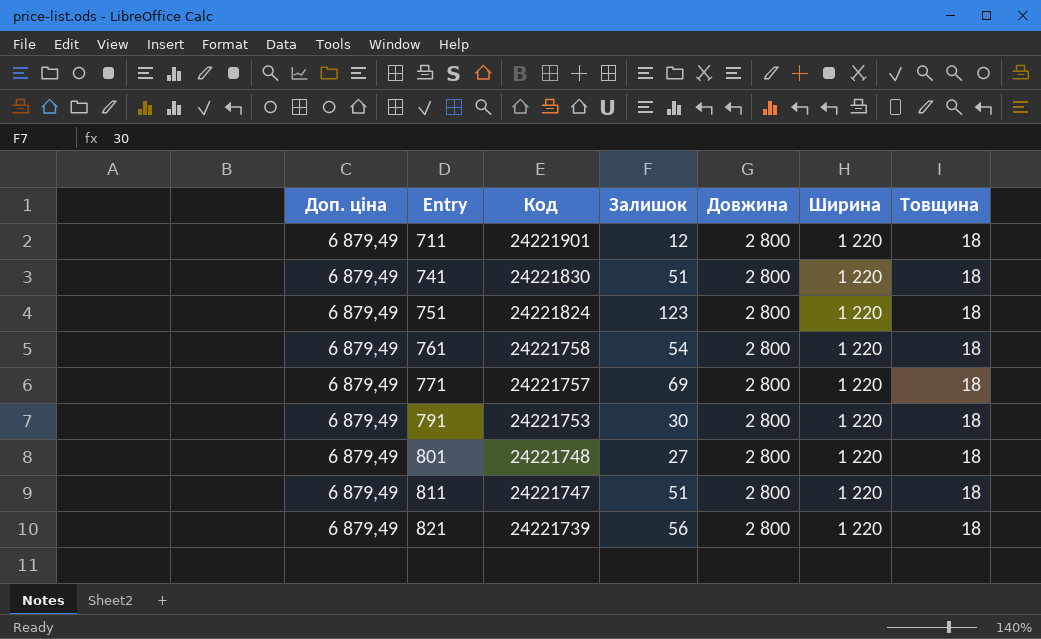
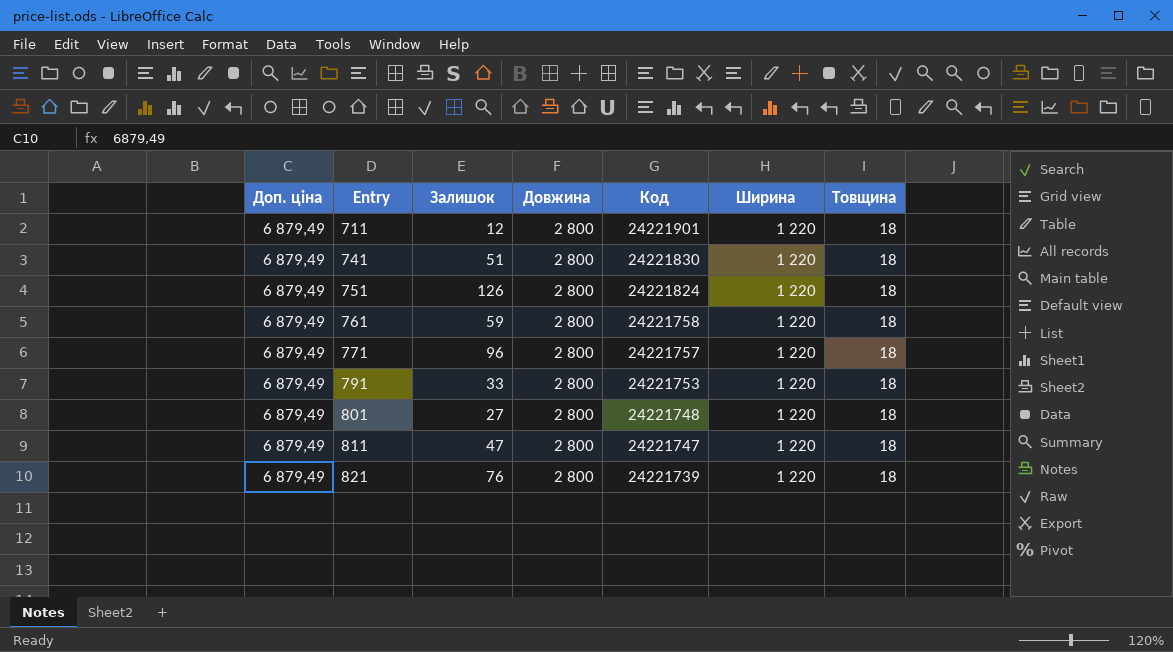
column Код | position: 3 -> 5
751 | Залишок: 123 -> 126
761 | Залишок: 54 -> 59
771 | Залишок: 69 -> 96
791 | Залишок: 30 -> 33
811 | Залишок: 51 -> 47
821 | Залишок: 56 -> 76

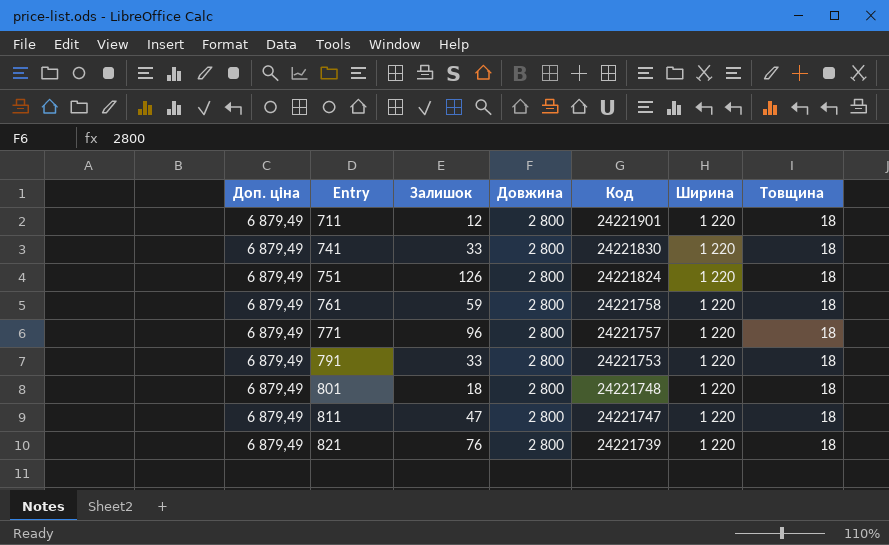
741 | Залишок: 51 -> 33
801 | Залишок: 27 -> 18

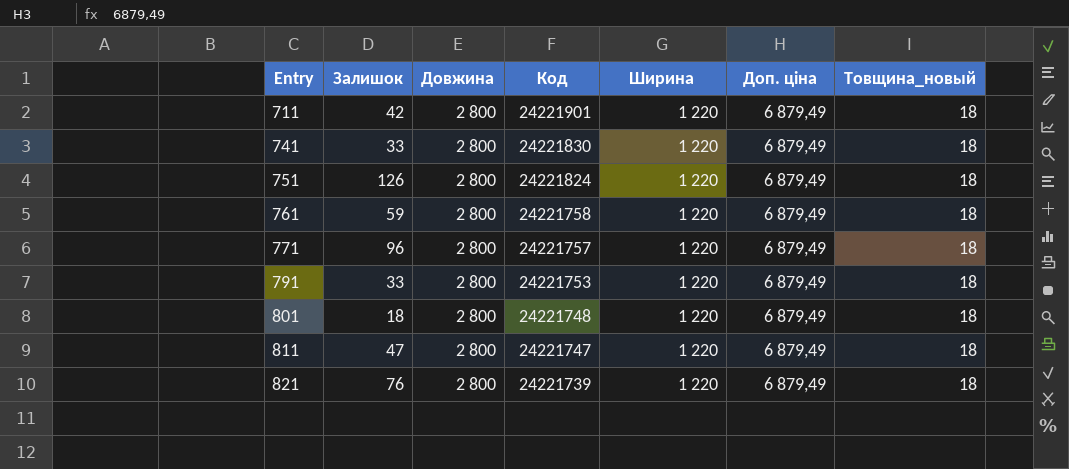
column Доп. ціна | position: 1 -> 6
column name: Товщина -> Товщина_новый
711 | Залишок: 12 -> 42

